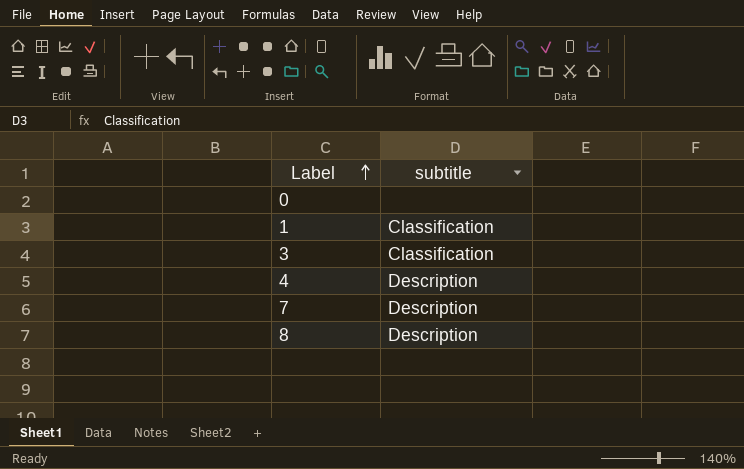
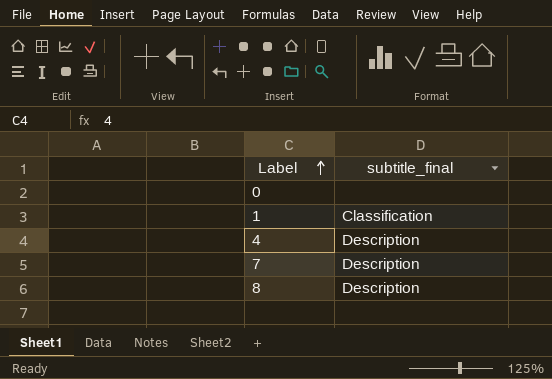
column name: subtitle -> subtitle_final
row 3: Classification -> none

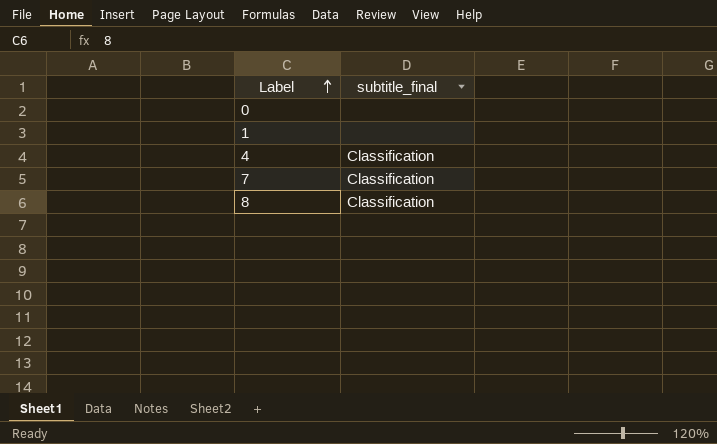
1 | subtitle_final: Classification -> none
4 | subtitle_final: Description -> Classification
7 | subtitle_final: Description -> Classification
8 | subtitle_final: Description -> Classification

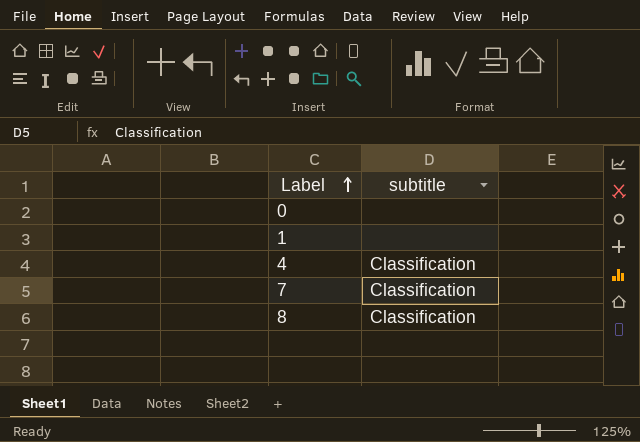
column name: subtitle_final -> subtitle

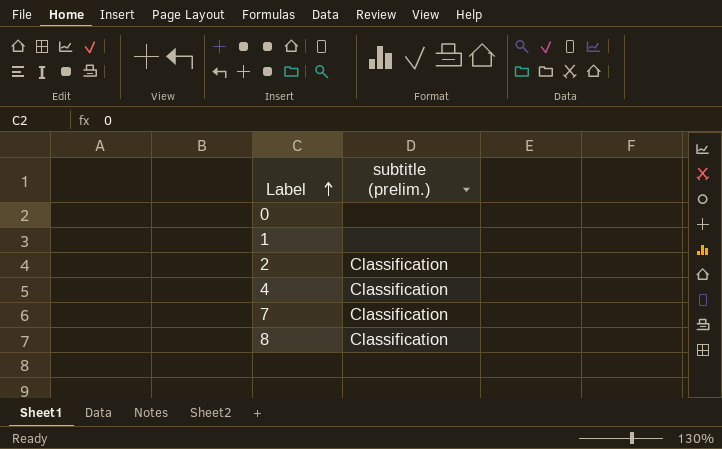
column name: subtitle -> subtitle (prelim.)
row 2: none -> Classification

